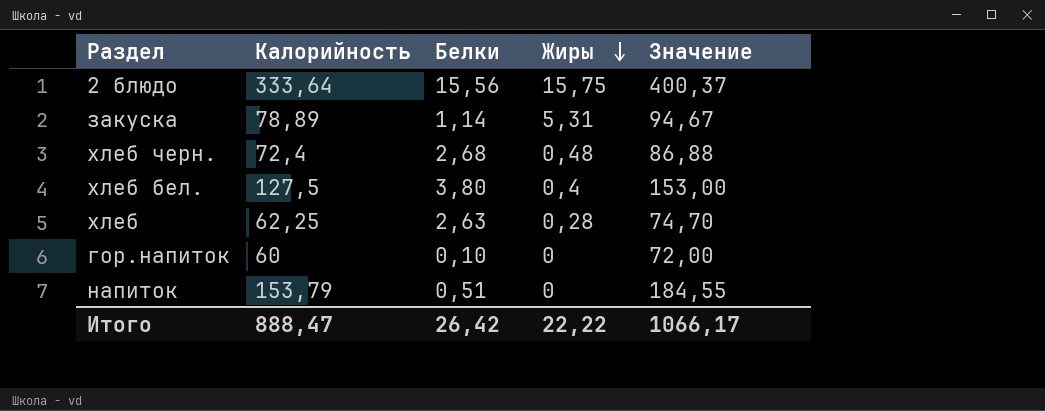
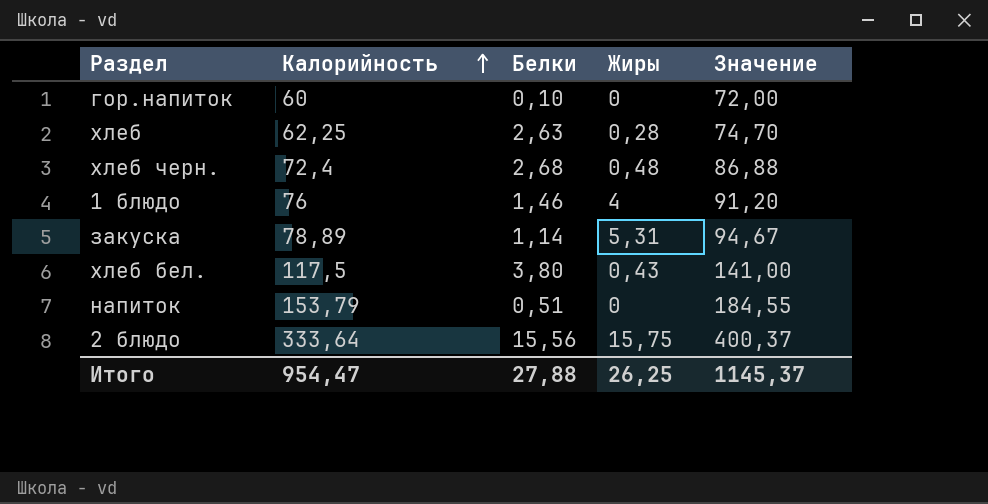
row order: Жиры descending -> Калорийность ascending
row 1 блюдо: none -> 76 | 1,46 | 4 | 91,20
хлеб бел. | Калорийность: 127,5 -> 117,5
хлеб бел. | Жиры: 0,4 -> 0,43
хлеб бел. | Значение: 153,00 -> 141,00
Итого | Калорийность: 888,47 -> 954,47
Итого | Белки: 26,42 -> 27,88
Итого | Жиры: 22,22 -> 26,25
Итого | Значение: 1066,17 -> 1145,37

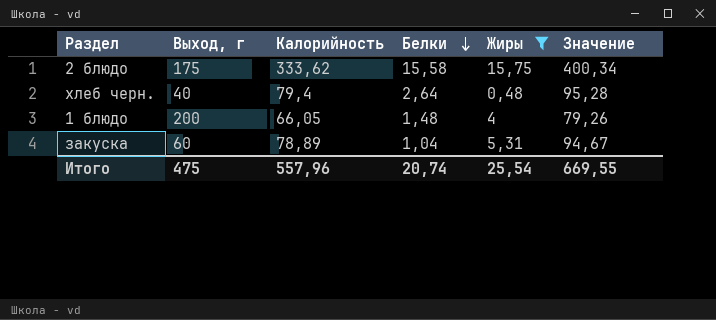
filter: none -> Жиры >= 0,48
row order: Калорийность ascending -> Белки descending
column Выход, г | position: none -> 2
2 блюдо | Калорийность: 333,64 -> 333,62
2 блюдо | Белки: 15,56 -> 15,58
2 блюдо | Значение: 400,37 -> 400,34
хлеб черн. | Калорийность: 72,4 -> 79,4
хлеб черн. | Белки: 2,68 -> 2,64
хлеб черн. | Значение: 86,88 -> 95,28
1 блюдо | Калорийность: 76 -> 66,05
1 блюдо | Белки: 1,46 -> 1,48
1 блюдо | Значение: 91,20 -> 79,26
закуска | Белки: 1,14 -> 1,04
Итого | Калорийность: 954,47 -> 557,96
Итого | Белки: 27,88 -> 20,74
Итого | Жиры: 26,25 -> 25,54
Итого | Значение: 1145,37 -> 669,55

